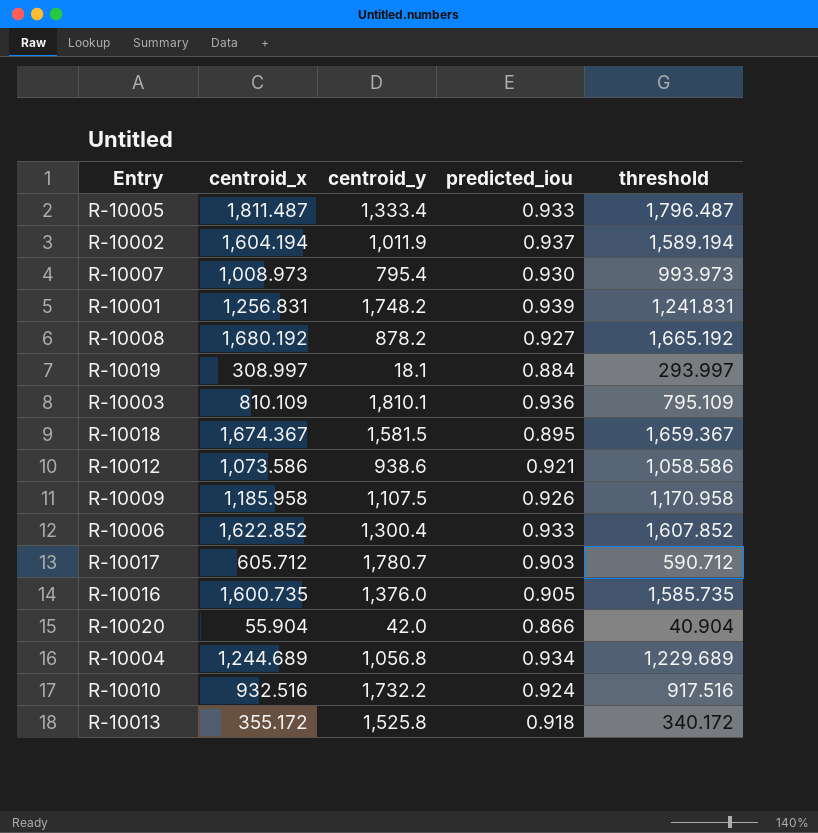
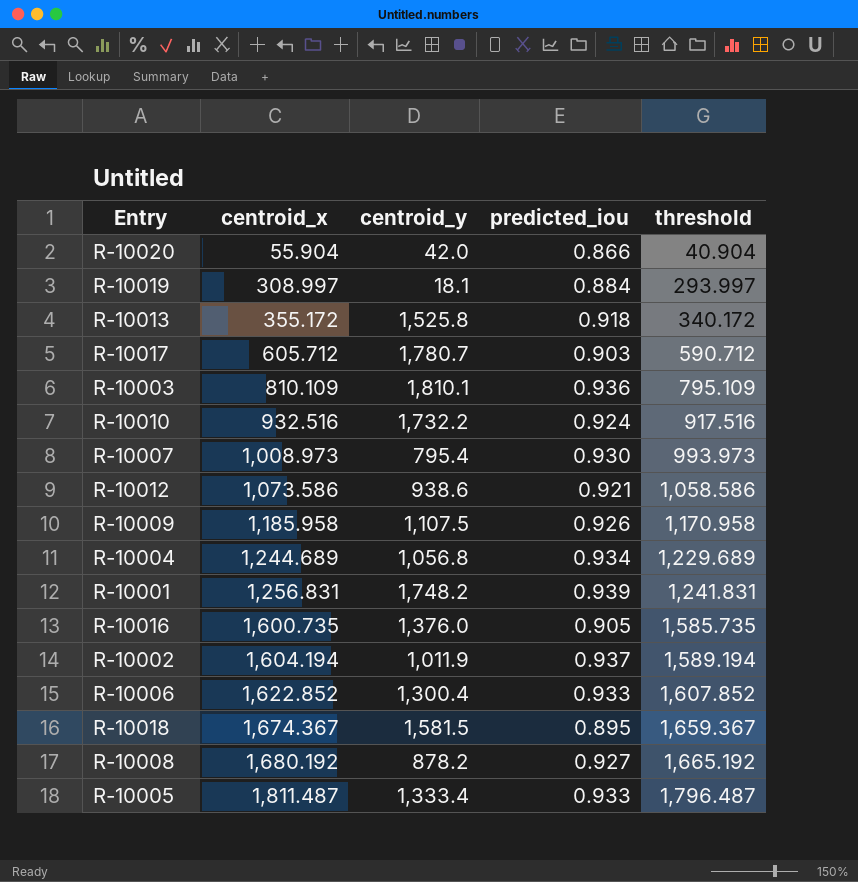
row order: none -> centroid_x ascending

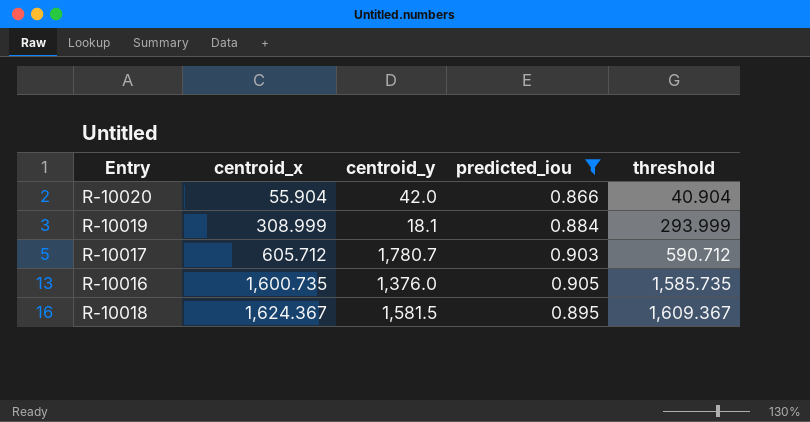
filter: none -> predicted_iou <= 0.905
R-10019 | centroid_x: 308.997 -> 308.999
R-10019 | threshold: 293.997 -> 293.999
R-10018 | centroid_x: 1,674.367 -> 1,624.367
R-10018 | threshold: 1,659.367 -> 1,609.367

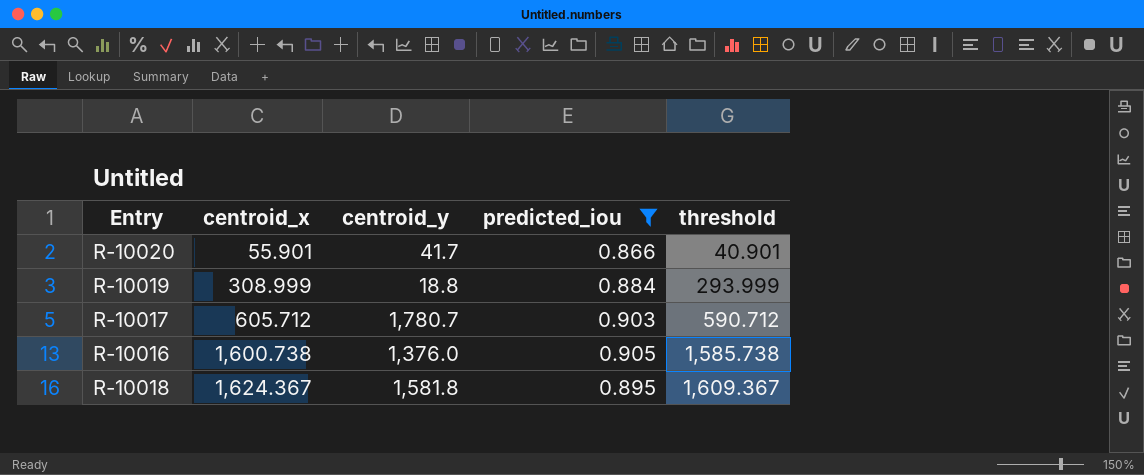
R-10020 | centroid_x: 55.904 -> 55.901
R-10020 | centroid_y: 42.0 -> 41.7
R-10020 | threshold: 40.904 -> 40.901
R-10019 | centroid_y: 18.1 -> 18.8
R-10016 | centroid_x: 1,600.735 -> 1,600.738
R-10016 | threshold: 1,585.735 -> 1,585.738
R-10018 | centroid_y: 1,581.5 -> 1,581.8

